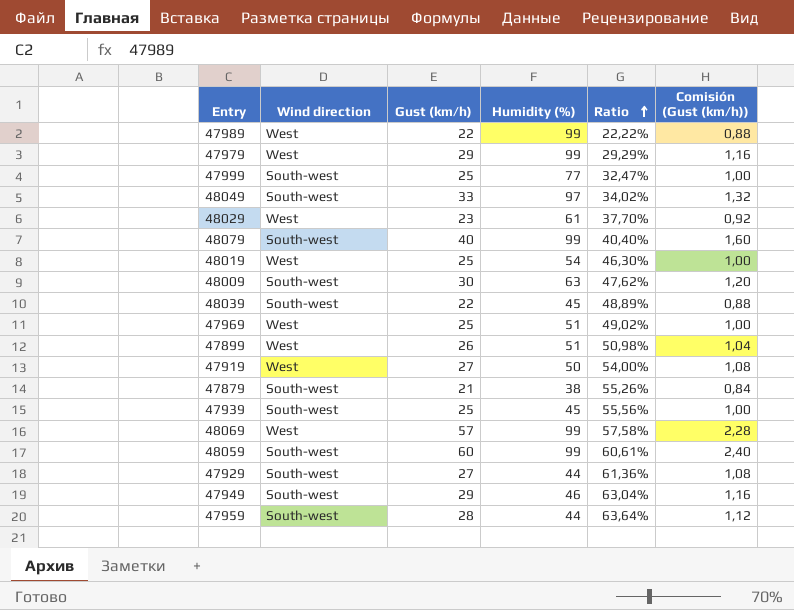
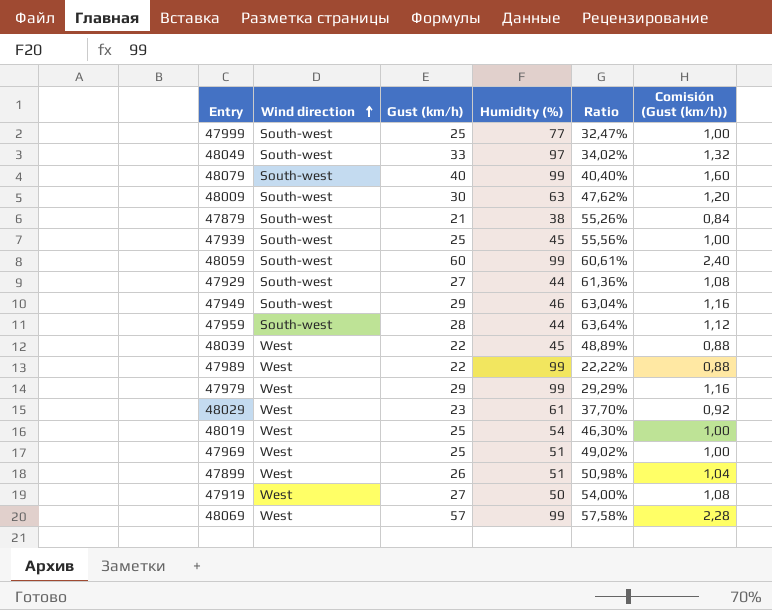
row order: Ratio ascending -> Wind direction ascending
48039 | Wind direction: South-west -> West

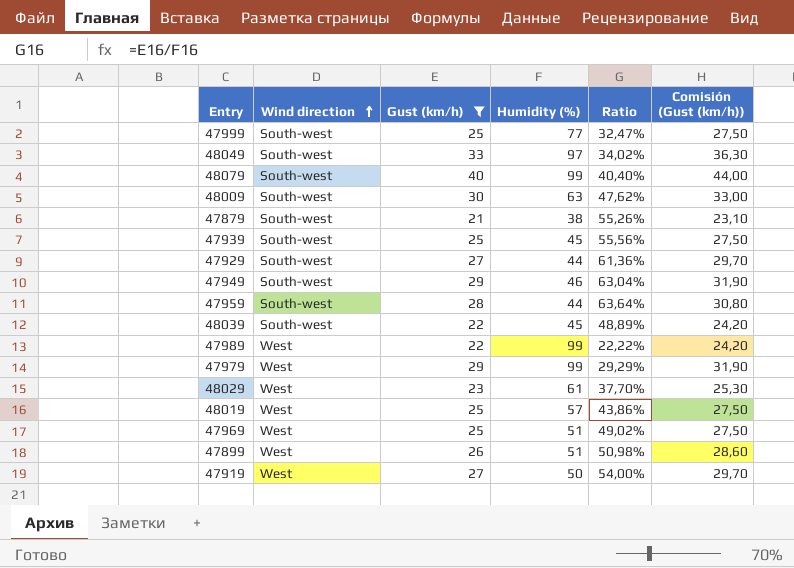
filter: none -> Gust (km/h) <= 40
column Comisión (Gust (km/h)) | formula: [Gust (km/h)] * 0,04 -> [Gust (km/h)] * 1,1
48039 | Wind direction: West -> South-west
48019 | Humidity (%): 54 -> 57
48019 | Ratio: 46,30% -> 43,86%

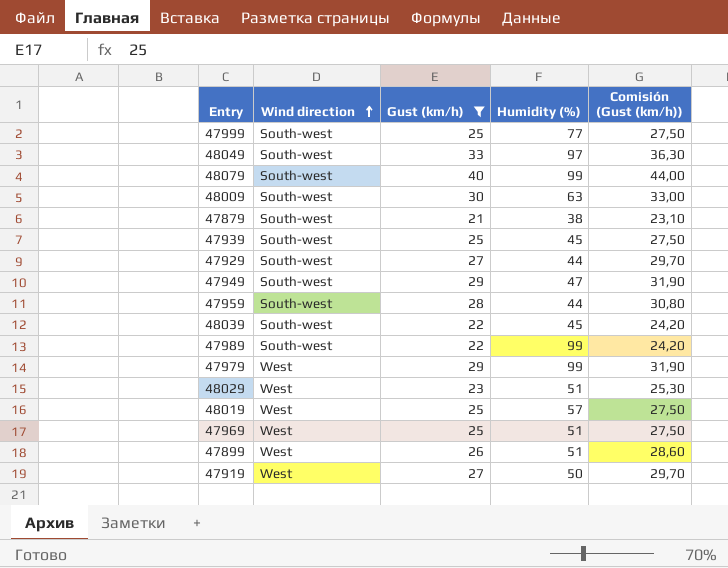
column Ratio | formula: [Gust (km/h)] / [Humidity (%)] -> none
47949 | Humidity (%): 46 -> 47
47989 | Wind direction: West -> South-west
48029 | Humidity (%): 61 -> 51

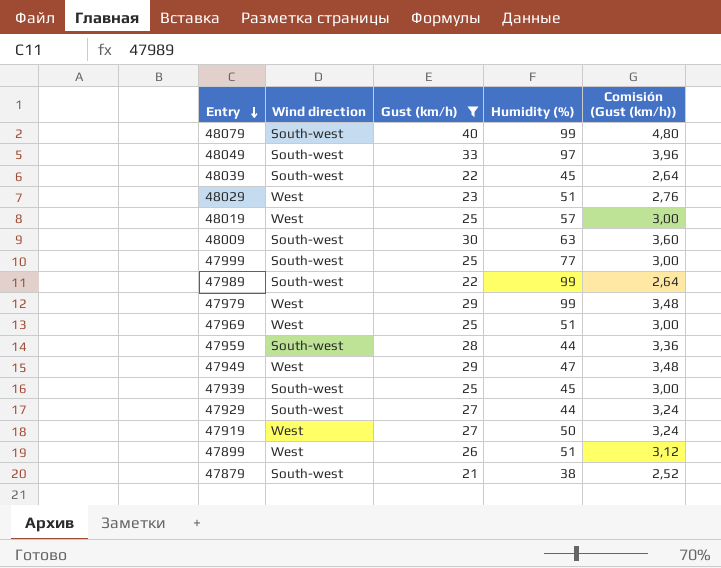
row order: Wind direction ascending -> Entry descending
column Comisión (Gust (km/h)) | formula: [Gust (km/h)] * 1,1 -> [Gust (km/h)] * 0,12
47949 | Wind direction: South-west -> West

